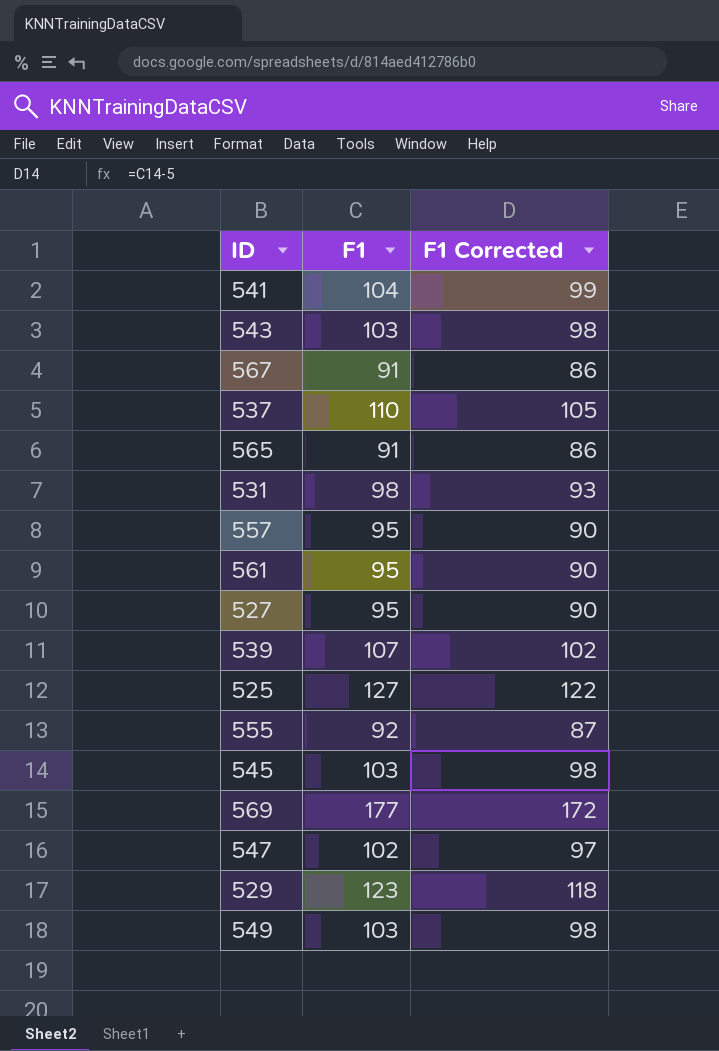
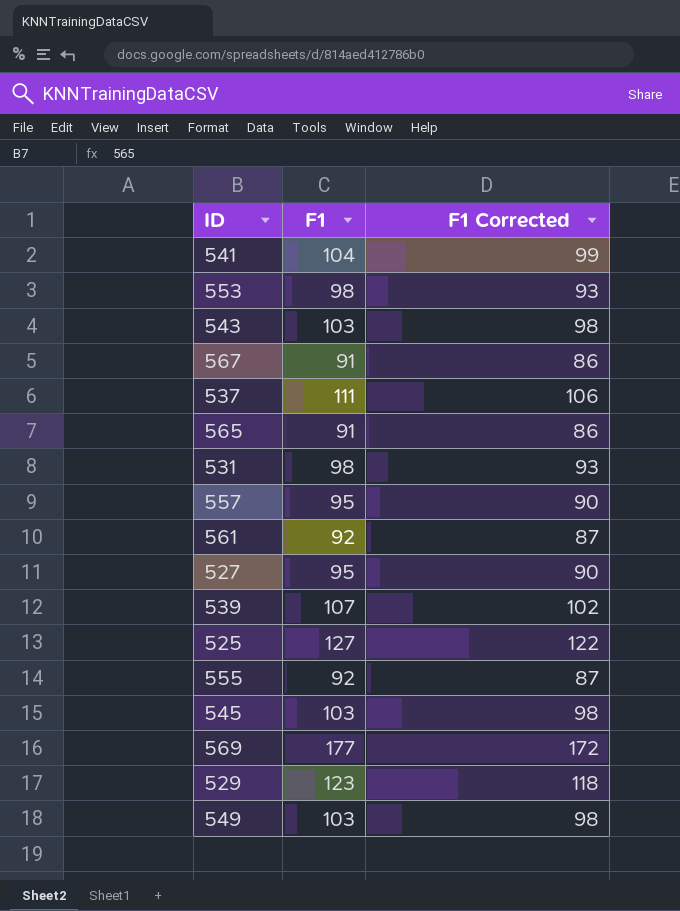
row 547: 102 | 97 -> none
row 553: none -> 98 | 93
537 | F1: 110 -> 111
537 | F1 Corrected: 105 -> 106
561 | F1: 95 -> 92
561 | F1 Corrected: 90 -> 87

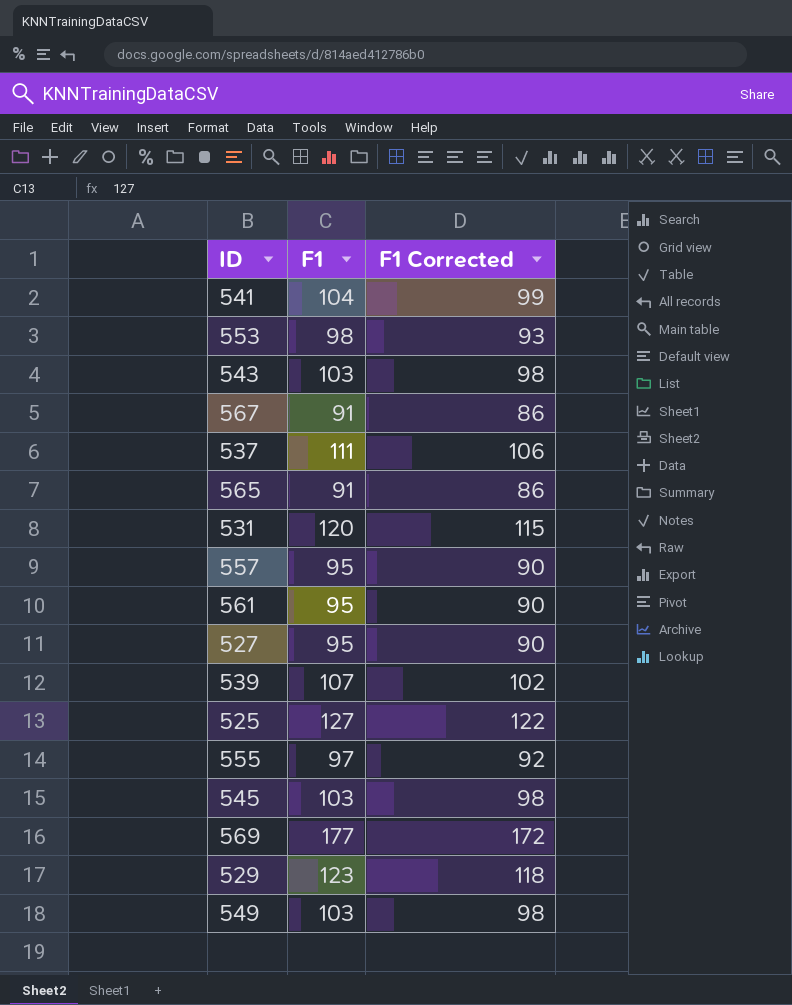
531 | F1: 98 -> 120
531 | F1 Corrected: 93 -> 115
561 | F1: 92 -> 95
561 | F1 Corrected: 87 -> 90
555 | F1: 92 -> 97
555 | F1 Corrected: 87 -> 92

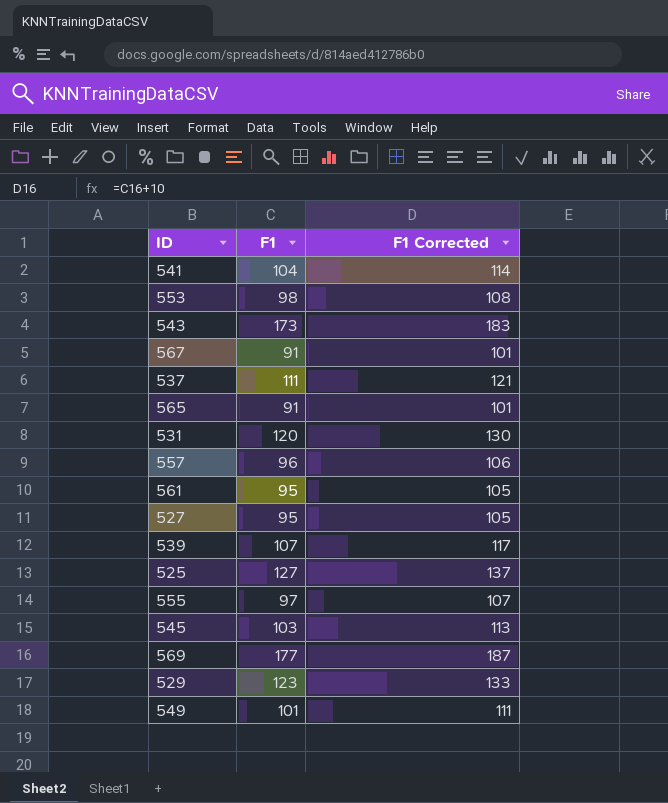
column F1 Corrected | formula: [F1] - 5 -> [F1] + 10
543 | F1: 103 -> 173
557 | F1: 95 -> 96
549 | F1: 103 -> 101

